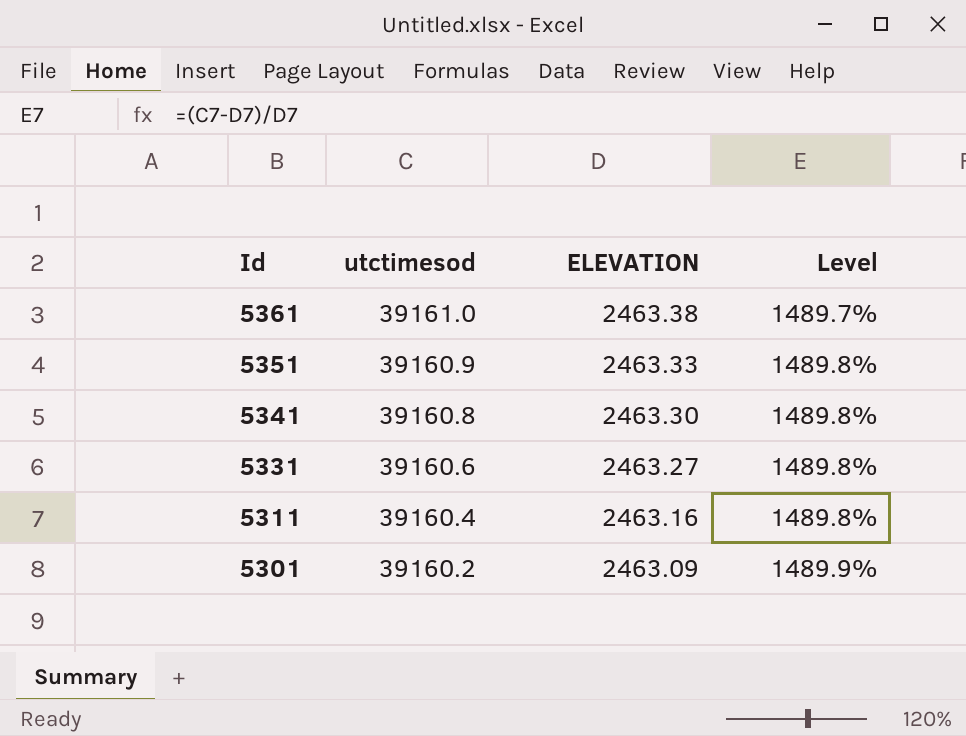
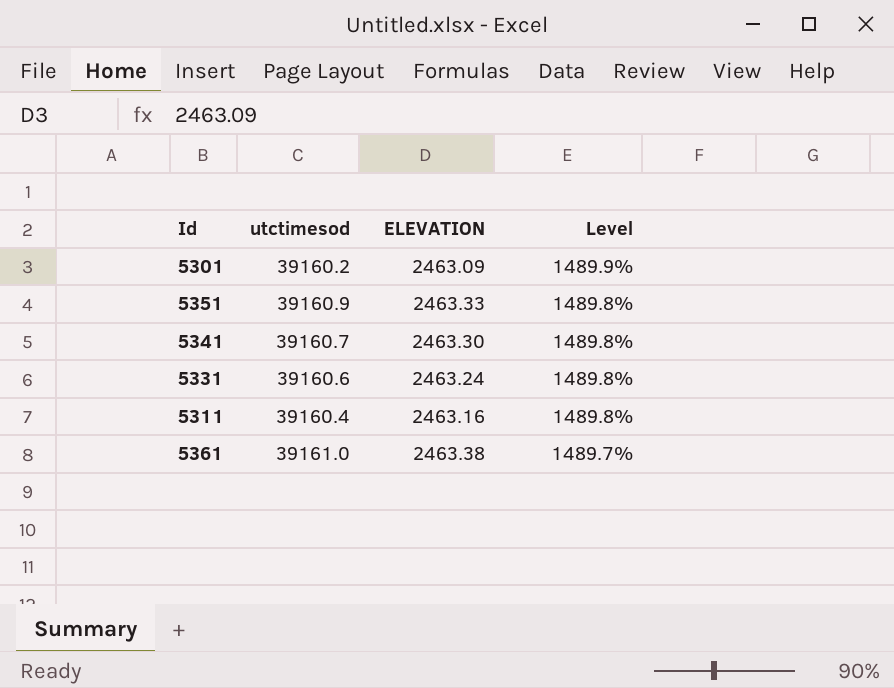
row order: Id descending -> Level descending
5341 | utctimesod: 39160.8 -> 39160.7
5331 | ELEVATION: 2463.27 -> 2463.24

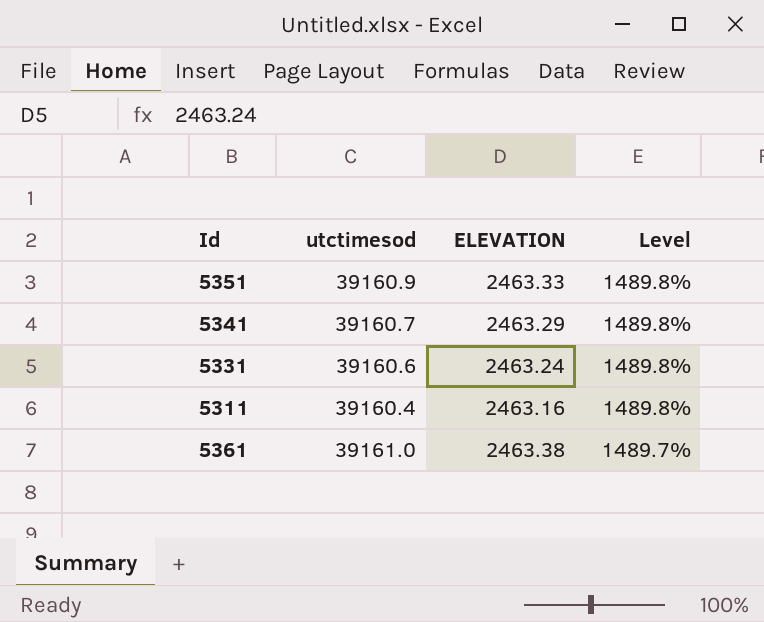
row 5301: 39160.2 | 2463.09 | 1489.9% -> none
5341 | ELEVATION: 2463.30 -> 2463.29

